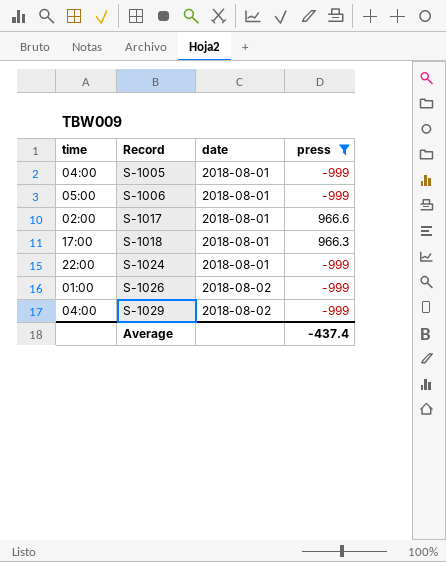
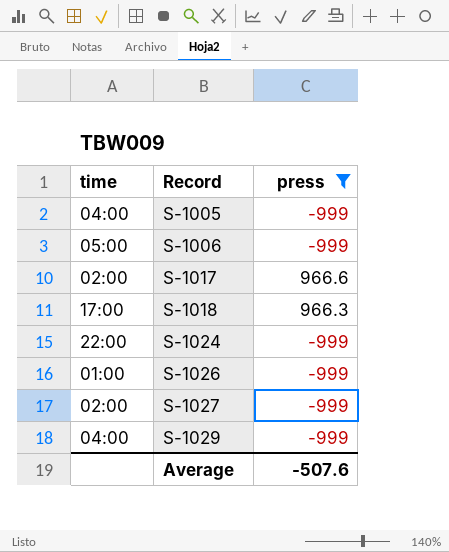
column date | position: 3 -> none
row S-1027: none -> 02:00 | -999
Average | press: -437.4 -> -507.6

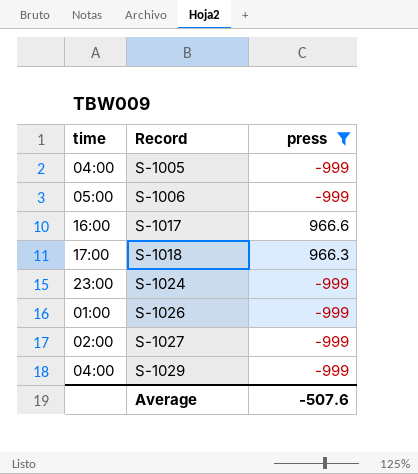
S-1017 | time: 02:00 -> 16:00
S-1024 | time: 22:00 -> 23:00

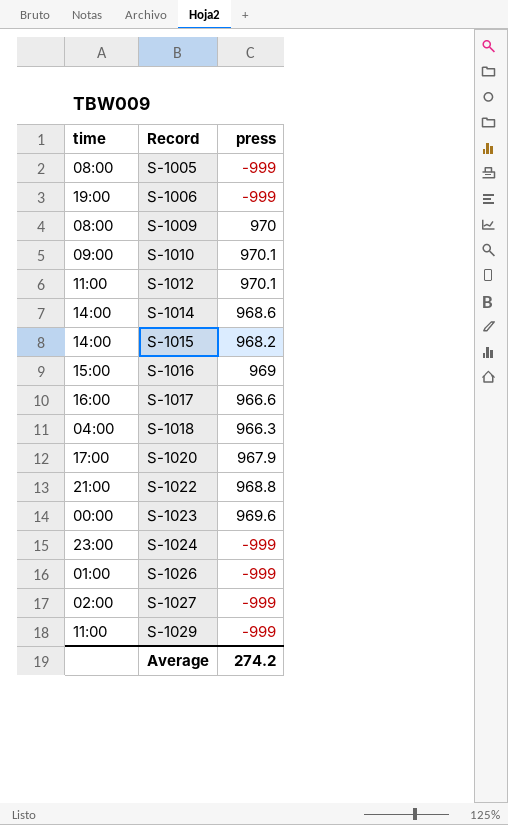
filter: press <= 966.6 -> none
S-1005 | time: 04:00 -> 08:00
S-1006 | time: 05:00 -> 19:00
S-1018 | time: 17:00 -> 04:00
S-1029 | time: 04:00 -> 11:00
Average | press: -507.6 -> 274.2

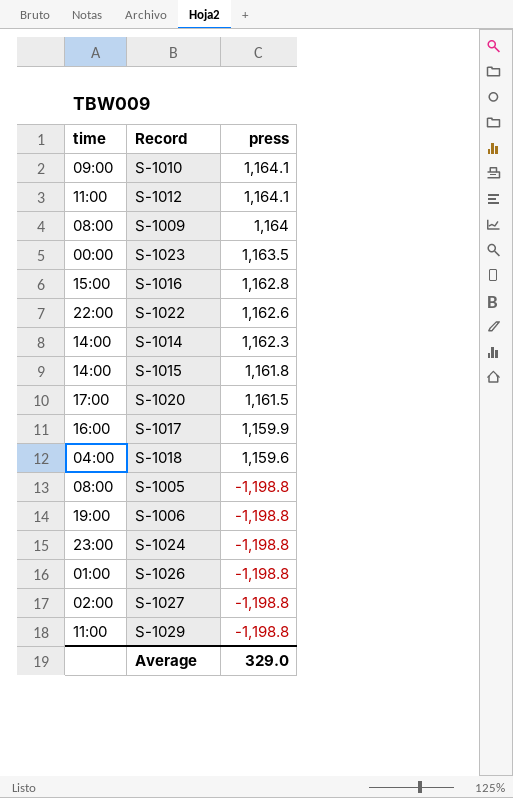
row order: Record ascending -> press descending
S-1010 | press: 970.1 -> 1,164.1
S-1012 | press: 970.1 -> 1,164.1
S-1009 | press: 970 -> 1,164
S-1023 | press: 969.6 -> 1,163.5
S-1016 | press: 969 -> 1,162.8
S-1022 | time: 21:00 -> 22:00
S-1022 | press: 968.8 -> 1,162.6
S-1014 | press: 968.6 -> 1,162.3
S-1015 | press: 968.2 -> 1,161.8
S-1020 | press: 967.9 -> 1,161.5
S-1017 | press: 966.6 -> 1,159.9
S-1018 | press: 966.3 -> 1,159.6
S-1005 | press: -999 -> -1,198.8
S-1006 | press: -999 -> -1,198.8
S-1024 | press: -999 -> -1,198.8
S-1026 | press: -999 -> -1,198.8
S-1027 | press: -999 -> -1,198.8
S-1029 | press: -999 -> -1,198.8
Average | press: 274.2 -> 329.0

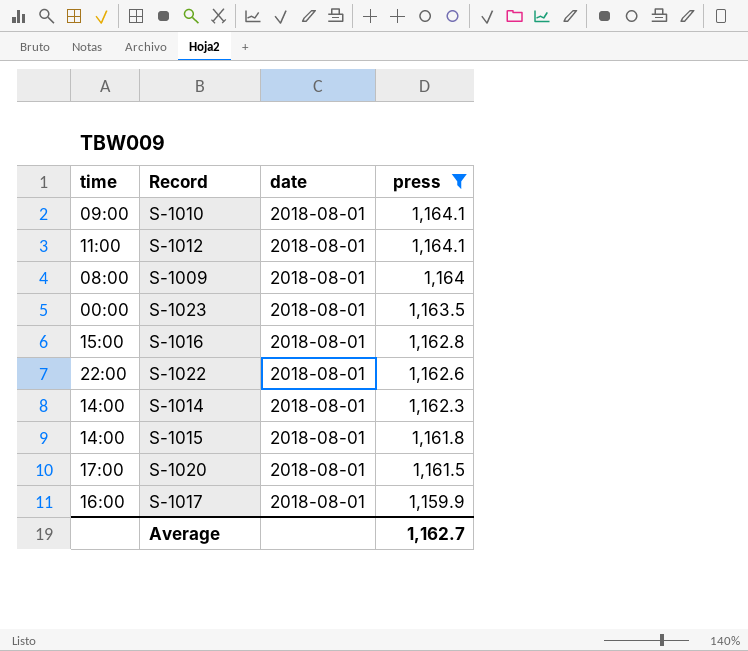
filter: none -> press >= 1,159.9
column date | position: none -> 3
Average | press: 329.0 -> 1,162.7

